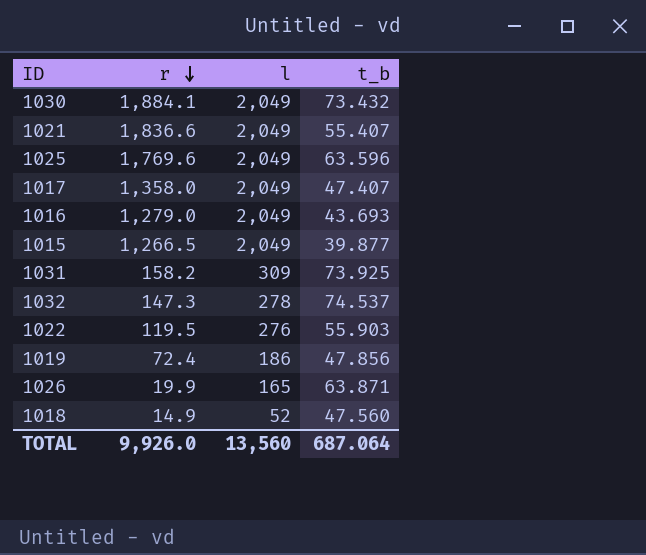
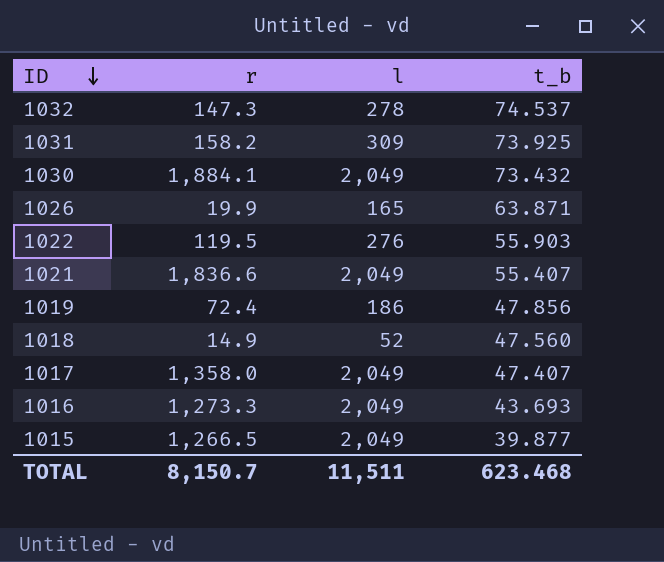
row order: r descending -> ID descending
row 1025: 1,769.6 | 2,049 | 63.596 -> none
1016 | r: 1,279.0 -> 1,273.3
TOTAL | r: 9,926.0 -> 8,150.7
TOTAL | l: 13,560 -> 11,511
TOTAL | t_b: 687.064 -> 623.468

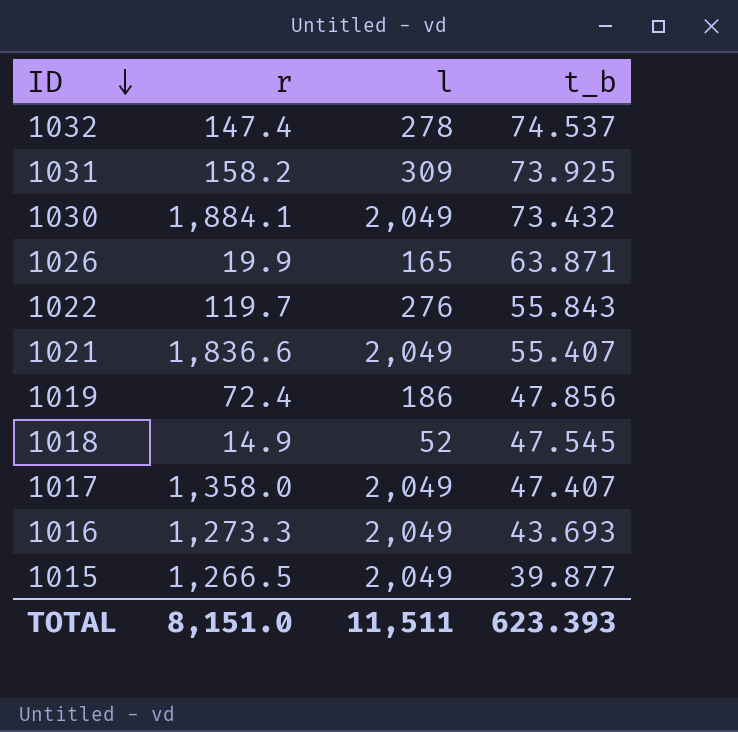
1032 | r: 147.3 -> 147.4
1022 | r: 119.5 -> 119.7
1022 | t_b: 55.903 -> 55.843
1018 | t_b: 47.560 -> 47.545
TOTAL | r: 8,150.7 -> 8,151.0
TOTAL | t_b: 623.468 -> 623.393

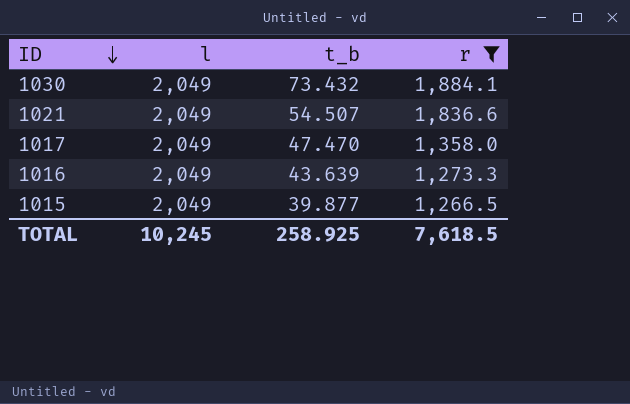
filter: none -> r >= 1,266.5
column r | position: 2 -> 4
1021 | t_b: 55.407 -> 54.507
1017 | t_b: 47.407 -> 47.470
1016 | t_b: 43.693 -> 43.639
TOTAL | l: 11,511 -> 10,245
TOTAL | t_b: 623.393 -> 258.925
TOTAL | r: 8,151.0 -> 7,618.5

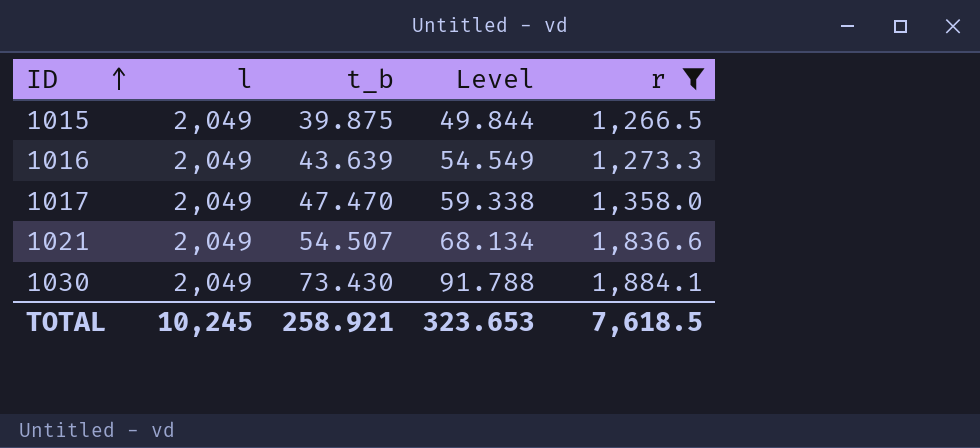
row order: ID descending -> ID ascending
column Level | formula: none -> [t_b] * 1.25
1015 | t_b: 39.877 -> 39.875
1030 | t_b: 73.432 -> 73.430
TOTAL | t_b: 258.925 -> 258.921

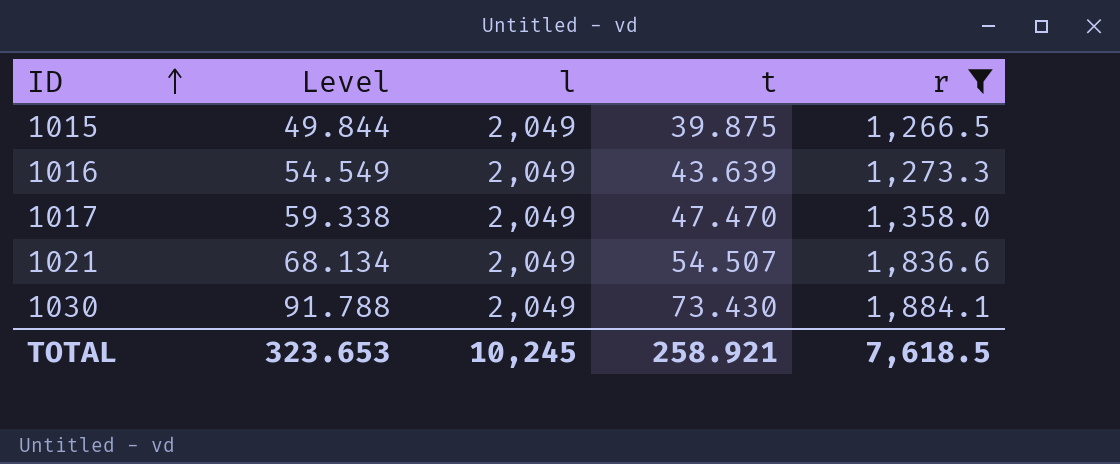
column Level | position: 4 -> 2
column name: t_b -> t

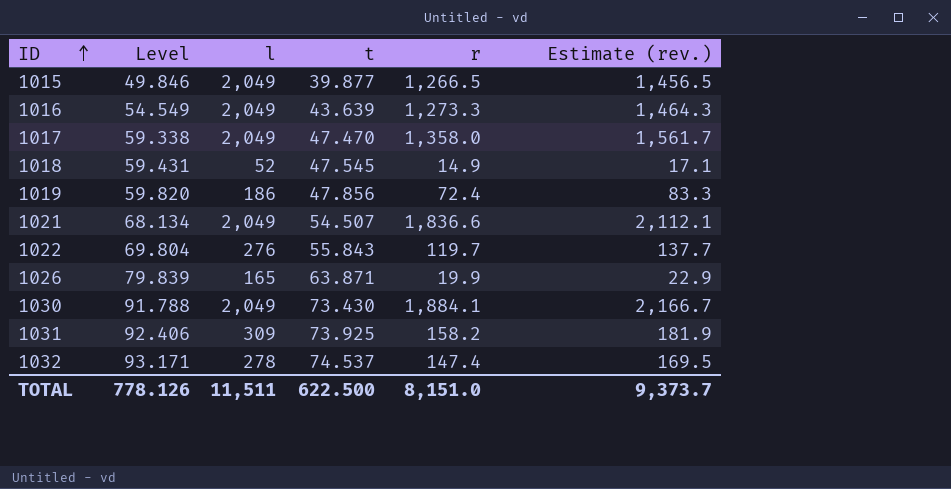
filter: r >= 1,266.5 -> none
column Estimate (rev.) | formula: none -> [r] * 1.15
1015 | Level: 49.844 -> 49.846
1015 | t: 39.875 -> 39.877
TOTAL | Level: 323.653 -> 778.126
TOTAL | l: 10,245 -> 11,511
TOTAL | t: 258.921 -> 622.500
TOTAL | r: 7,618.5 -> 8,151.0

